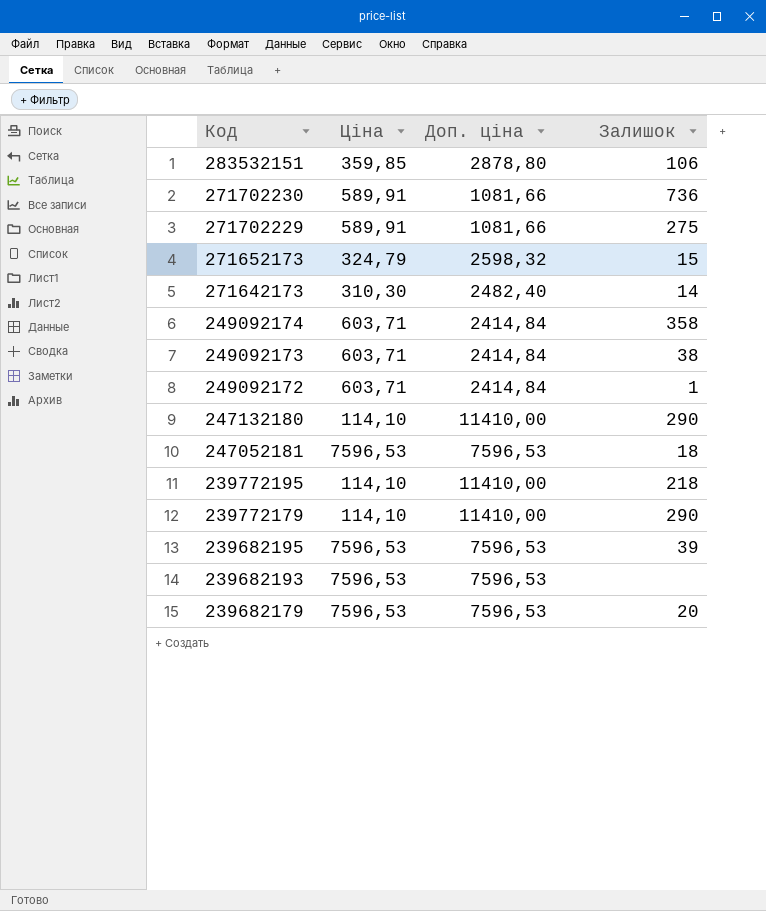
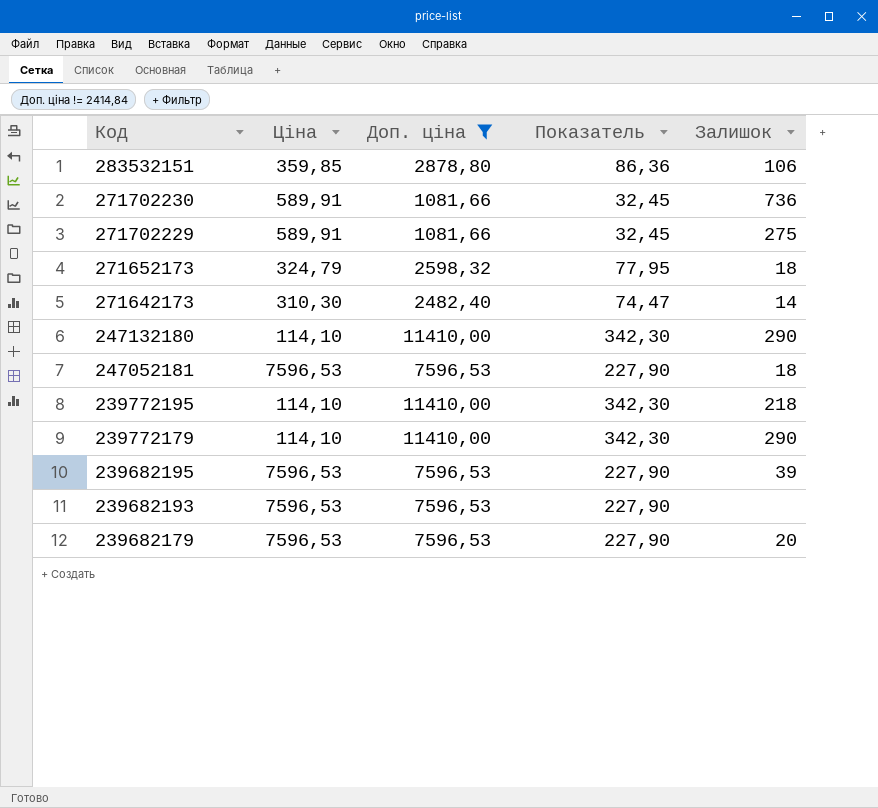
filter: none -> Доп. ціна != 2414,84
column Показатель | formula: none -> [Доп. ціна] * 0,03
271652173 | Залишок: 15 -> 18

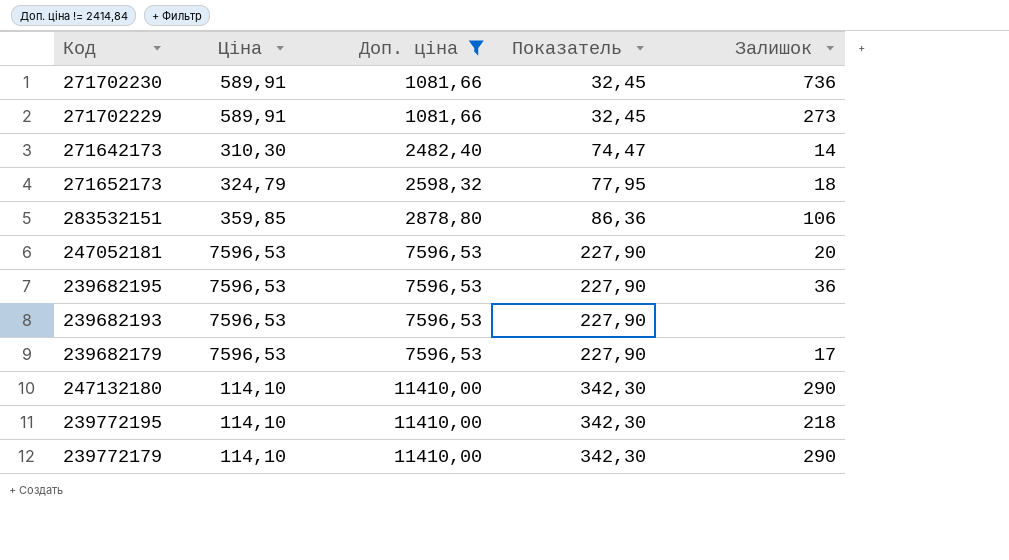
row order: Код descending -> Доп. ціна ascending
271702229 | Залишок: 275 -> 273
247052181 | Залишок: 18 -> 20
239682195 | Залишок: 39 -> 36
239682179 | Залишок: 20 -> 17

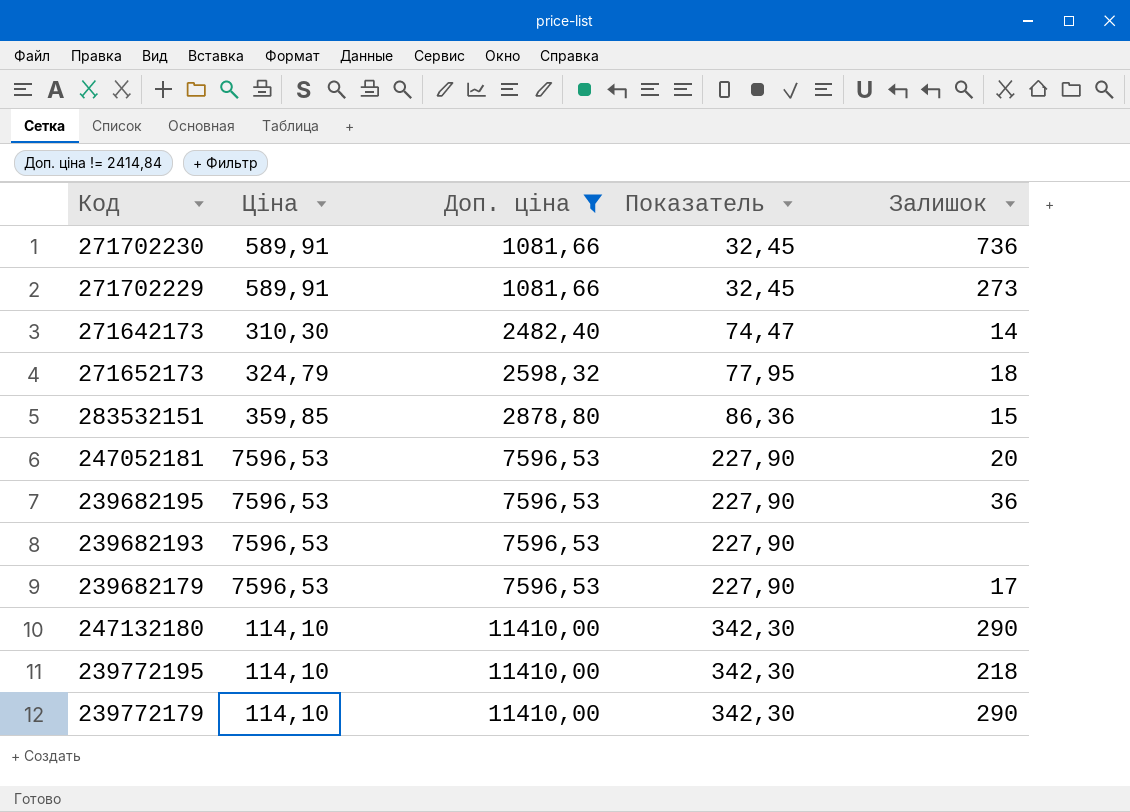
283532151 | Залишок: 106 -> 15

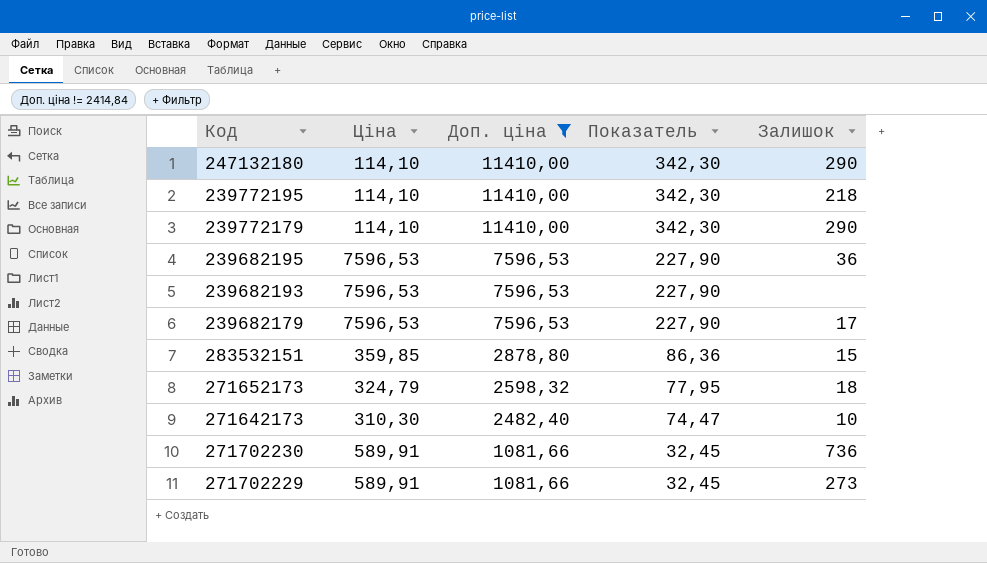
row order: Доп. ціна ascending -> Доп. ціна descending
row 247052181: 7596,53 | 7596,53 | 227,90 | 20 -> none
271642173 | Залишок: 14 -> 10

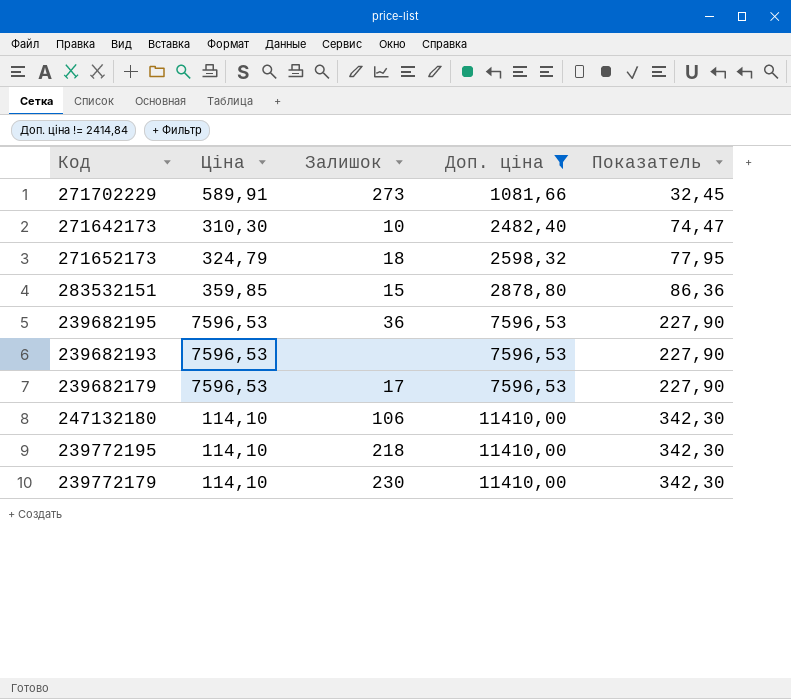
row order: Доп. ціна descending -> Доп. ціна ascending
column Залишок | position: 5 -> 3
row 271702230: 589,91 | 1081,66 | 32,45 | 736 -> none
247132180 | Залишок: 290 -> 106
239772179 | Залишок: 290 -> 230

